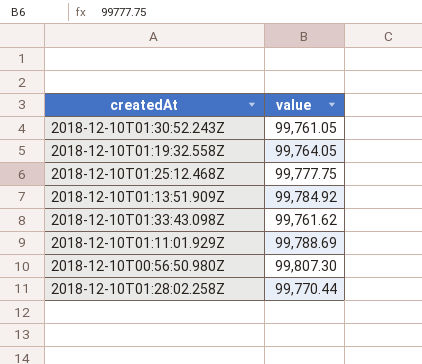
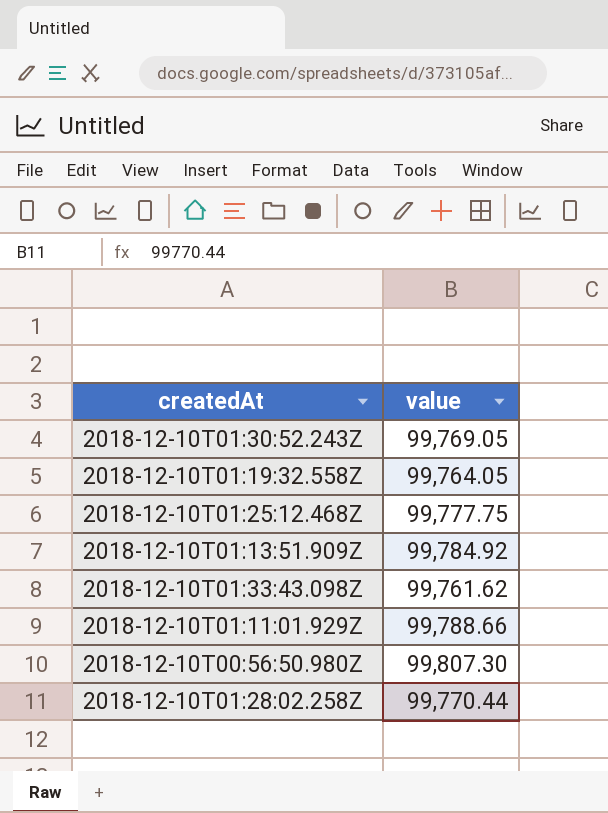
2018-12-10T01:30:52.243Z | value: 99,761.05 -> 99,769.05
2018-12-10T01:11:01.929Z | value: 99,788.69 -> 99,788.66

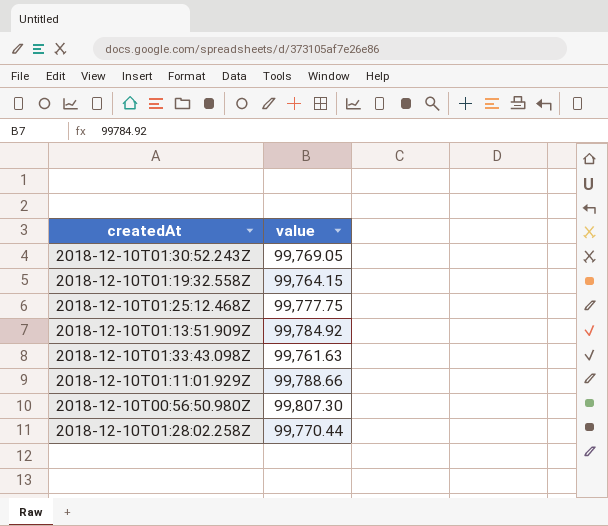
2018-12-10T01:19:32.558Z | value: 99,764.05 -> 99,764.15
2018-12-10T01:33:43.098Z | value: 99,761.62 -> 99,761.63

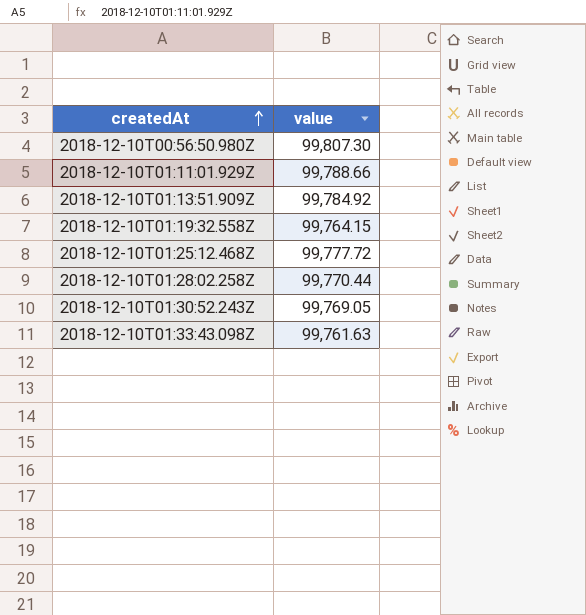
row order: none -> createdAt ascending
2018-12-10T01:25:12.468Z | value: 99,777.75 -> 99,777.72

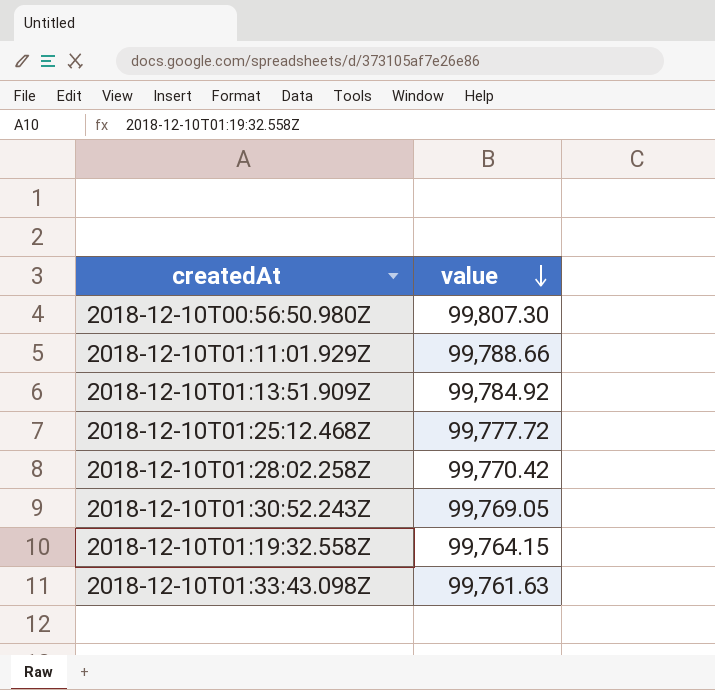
row order: createdAt ascending -> value descending
2018-12-10T01:28:02.258Z | value: 99,770.44 -> 99,770.42

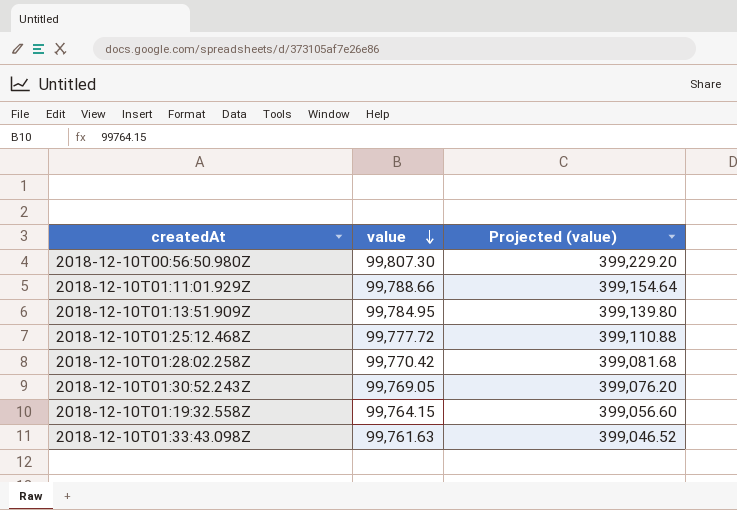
column Projected (value) | formula: none -> [value] * 4
2018-12-10T01:13:51.909Z | value: 99,784.92 -> 99,784.95

